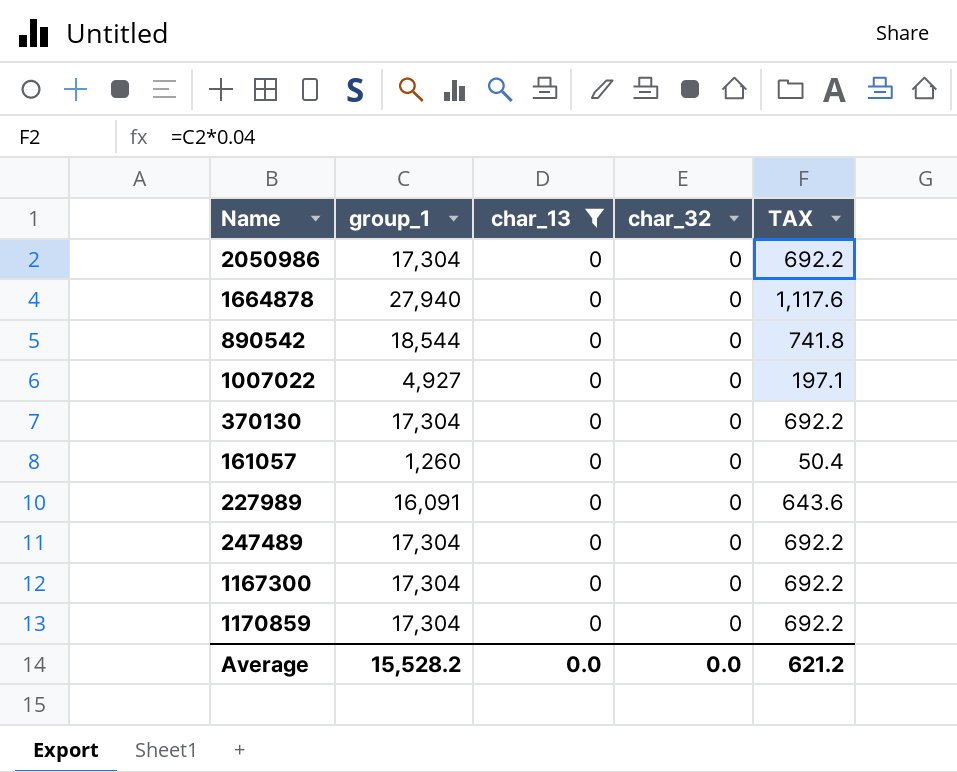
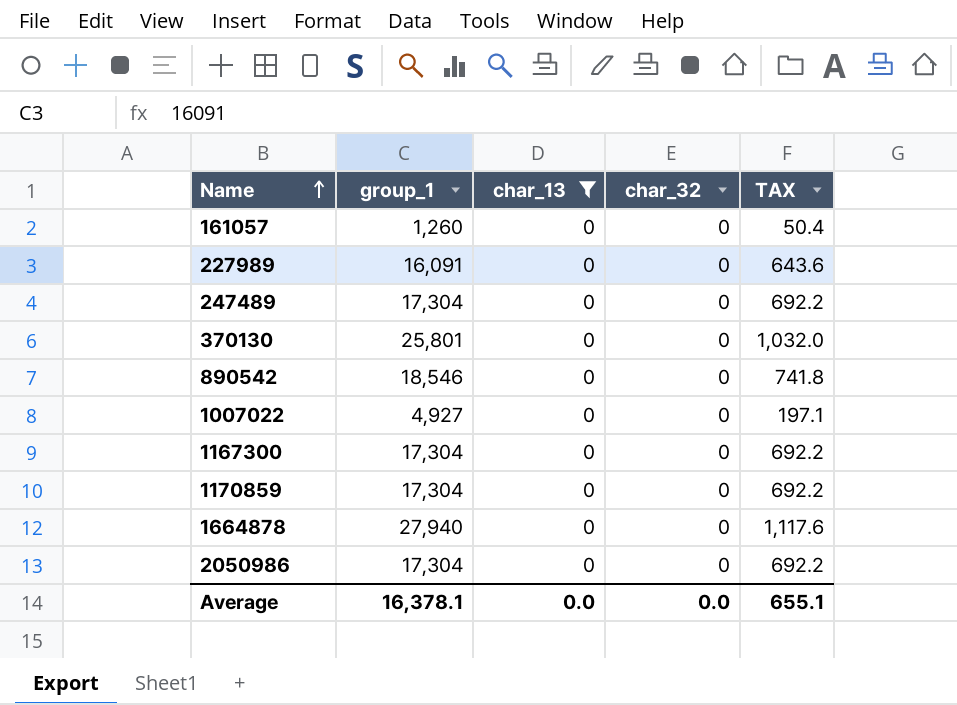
row order: none -> Name ascending
370130 | group_1: 17,304 -> 25,801
370130 | TAX: 692.2 -> 1,032.0
890542 | group_1: 18,544 -> 18,546
Average | group_1: 15,528.2 -> 16,378.1
Average | TAX: 621.2 -> 655.1

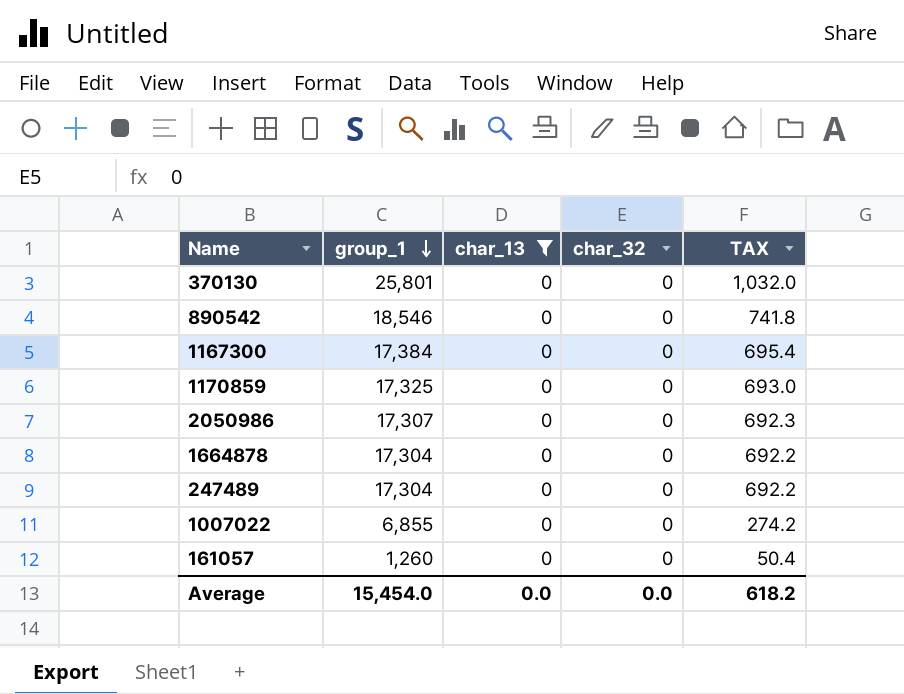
row order: Name ascending -> group_1 descending
row 227989: 16,091 | 0 | 0 | 643.6 -> none
1167300 | group_1: 17,304 -> 17,384
1167300 | TAX: 692.2 -> 695.4
1170859 | group_1: 17,304 -> 17,325
1170859 | TAX: 692.2 -> 693.0
2050986 | group_1: 17,304 -> 17,307
2050986 | TAX: 692.2 -> 692.3
1664878 | group_1: 27,940 -> 17,304
1664878 | TAX: 1,117.6 -> 692.2
1007022 | group_1: 4,927 -> 6,855
1007022 | TAX: 197.1 -> 274.2
Average | group_1: 16,378.1 -> 15,454.0
Average | TAX: 655.1 -> 618.2

